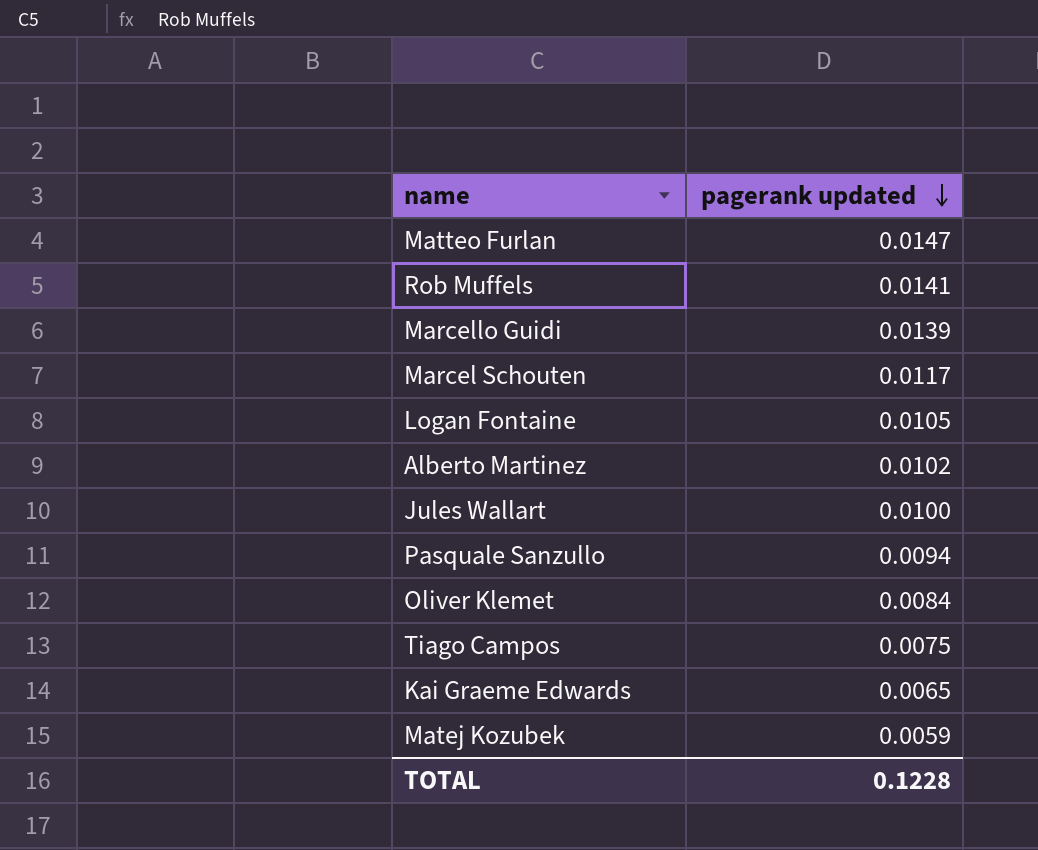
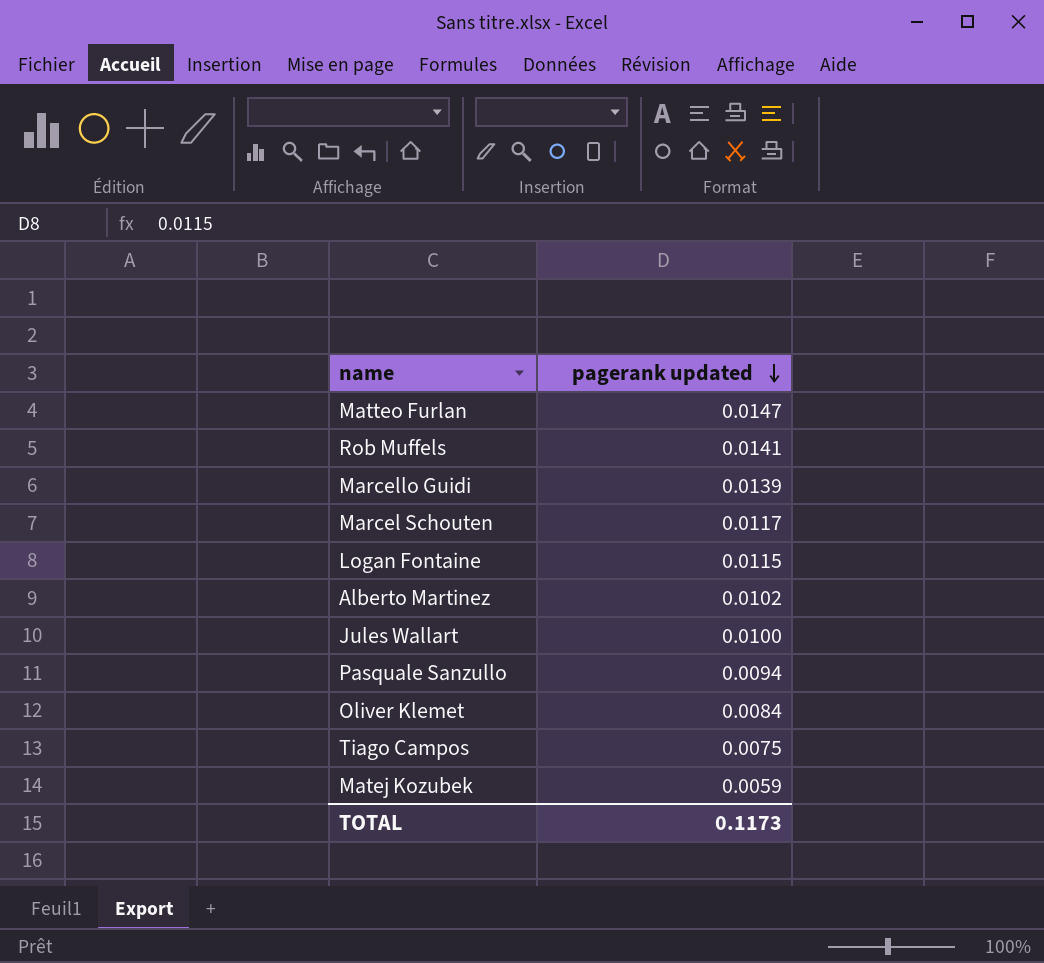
row Kai Graeme Edwards: 0.0065 -> none
Logan Fontaine | pagerank updated: 0.0105 -> 0.0115
TOTAL | pagerank updated: 0.1228 -> 0.1173

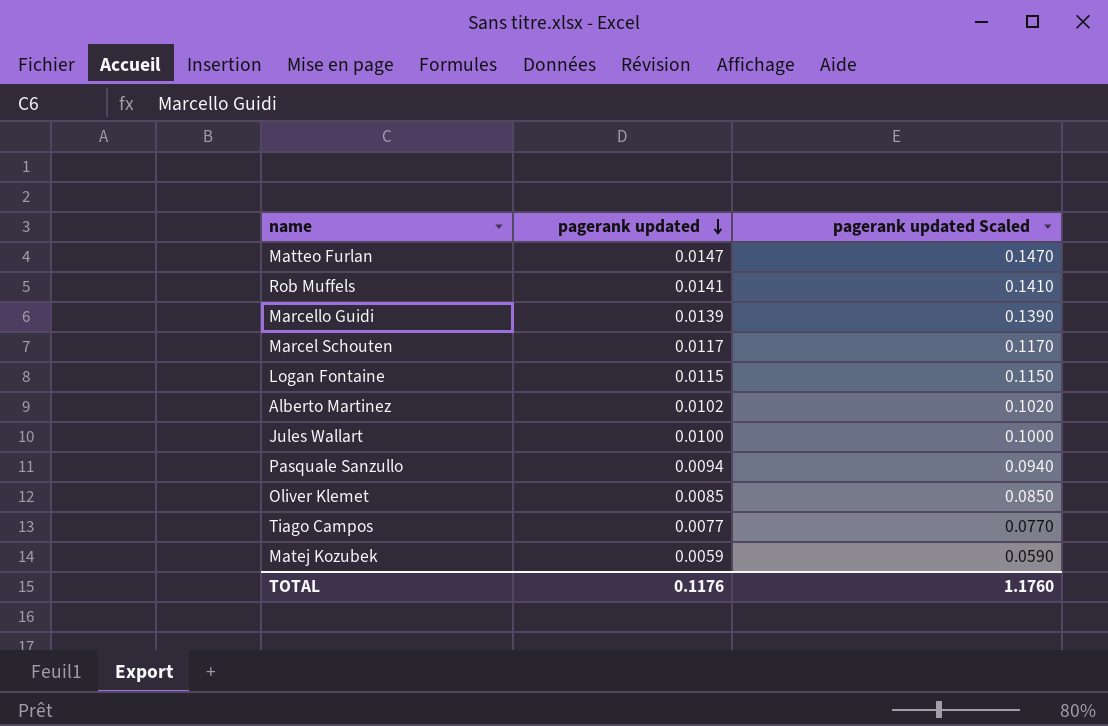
column pagerank updated Scaled | formula: none -> [pagerank updated] * 10
Oliver Klemet | pagerank updated: 0.0084 -> 0.0085
Tiago Campos | pagerank updated: 0.0075 -> 0.0077
TOTAL | pagerank updated: 0.1173 -> 0.1176

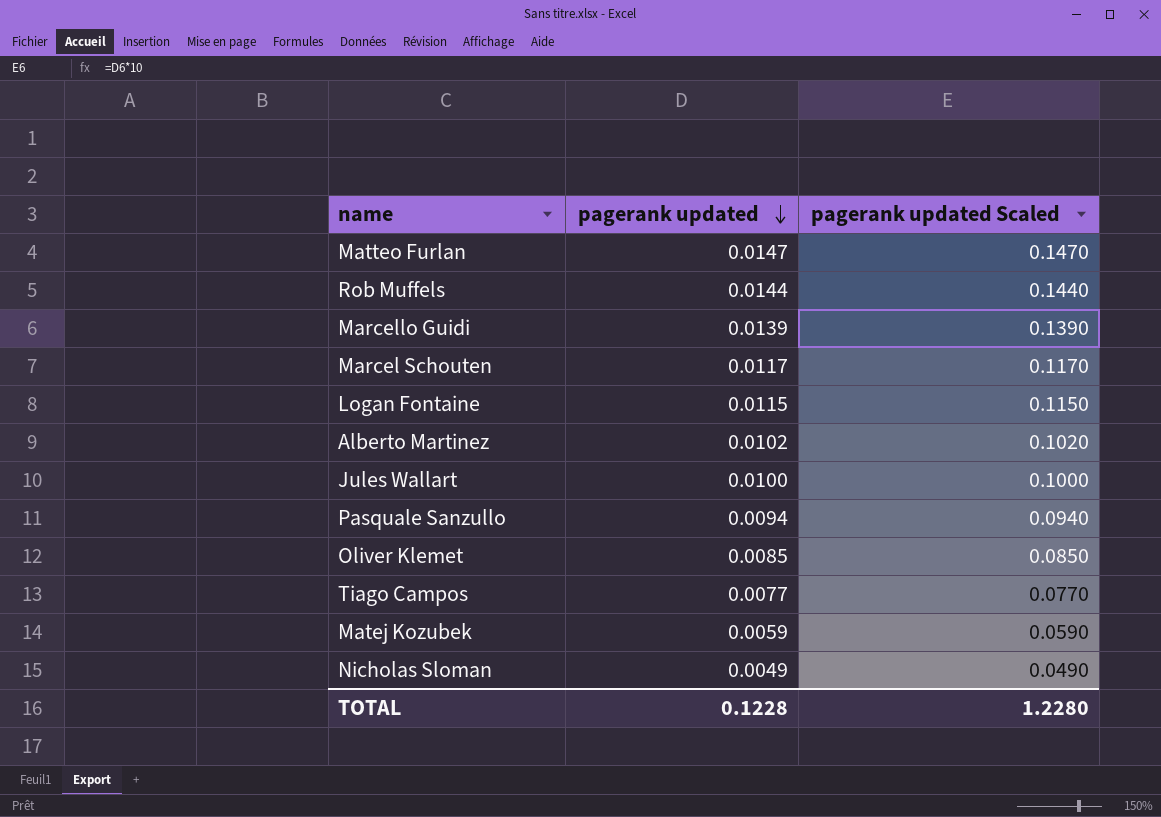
Rob Muffels | pagerank updated: 0.0141 -> 0.0144
Rob Muffels | pagerank updated Scaled: 0.1410 -> 0.1440
row Nicholas Sloman: none -> 0.0049 | 0.0490
TOTAL | pagerank updated: 0.1176 -> 0.1228
TOTAL | pagerank updated Scaled: 1.1760 -> 1.2280

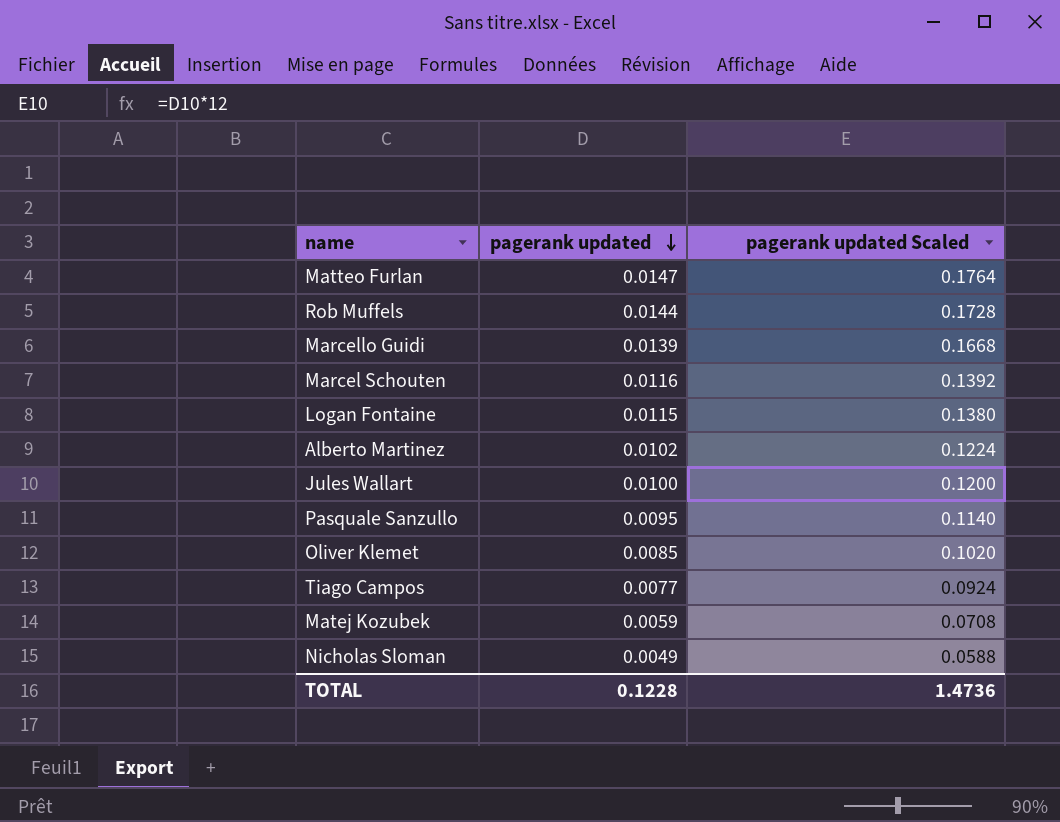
column pagerank updated Scaled | formula: [pagerank updated] * 10 -> [pagerank updated] * 12
Marcel Schouten | pagerank updated: 0.0117 -> 0.0116
Pasquale Sanzullo | pagerank updated: 0.0094 -> 0.0095
TOTAL | pagerank updated Scaled: 1.2280 -> 1.4736

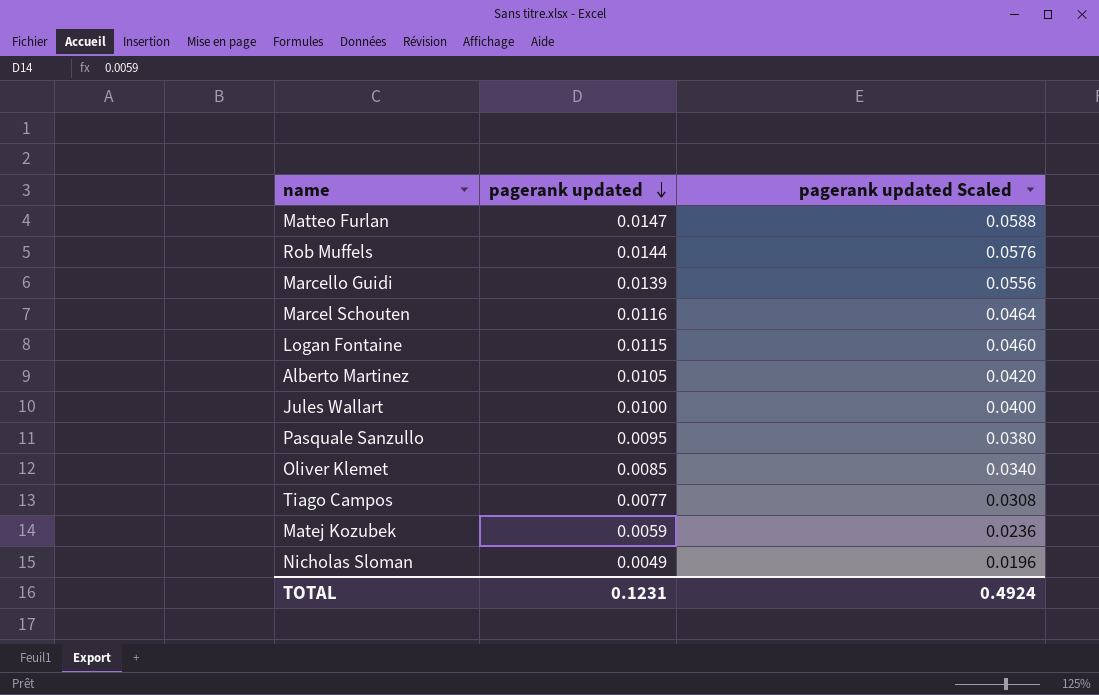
column pagerank updated Scaled | formula: [pagerank updated] * 12 -> [pagerank updated] * 4
Alberto Martinez | pagerank updated: 0.0102 -> 0.0105
TOTAL | pagerank updated: 0.1228 -> 0.1231
TOTAL | pagerank updated Scaled: 1.4736 -> 0.4924

